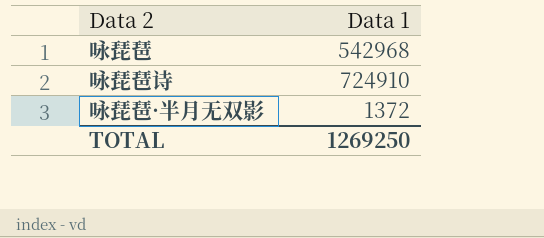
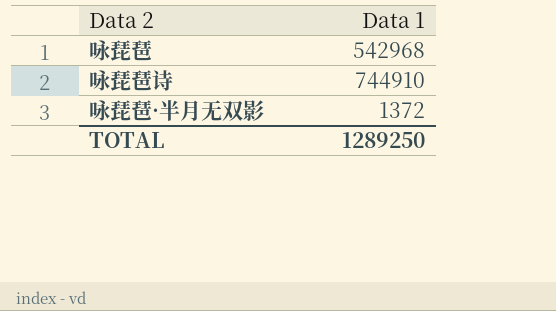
咏琵琶诗 | Data 1: 724910 -> 744910
TOTAL | Data 1: 1269250 -> 1289250

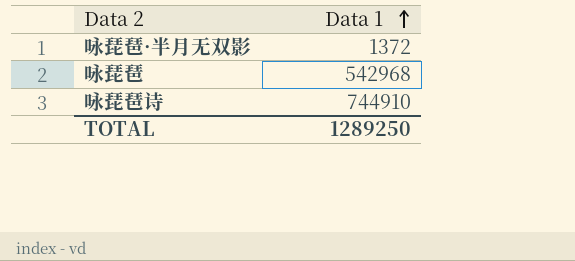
row order: none -> Data 1 ascending

